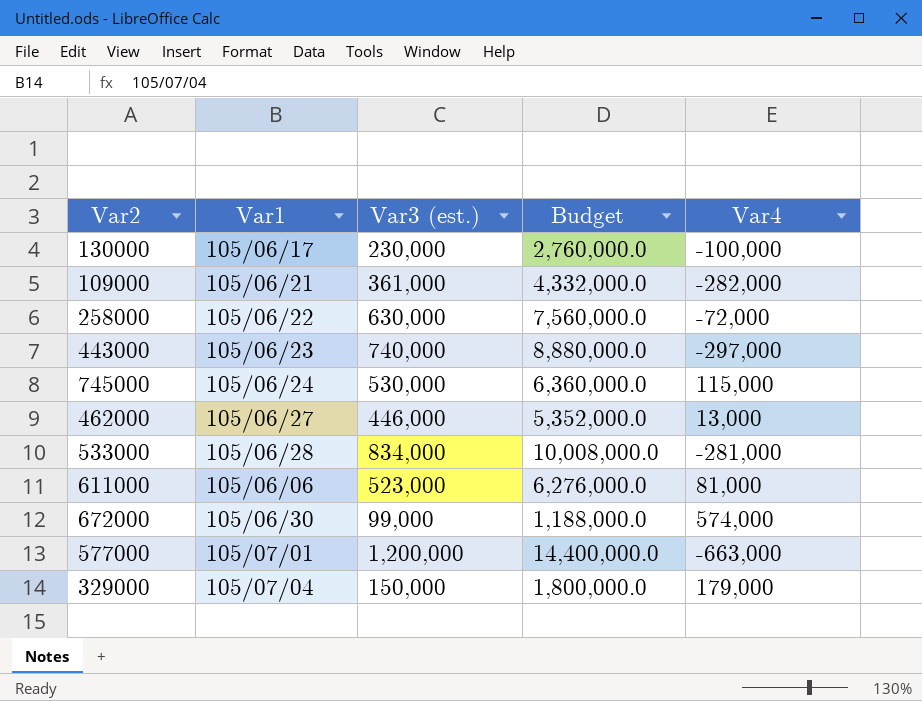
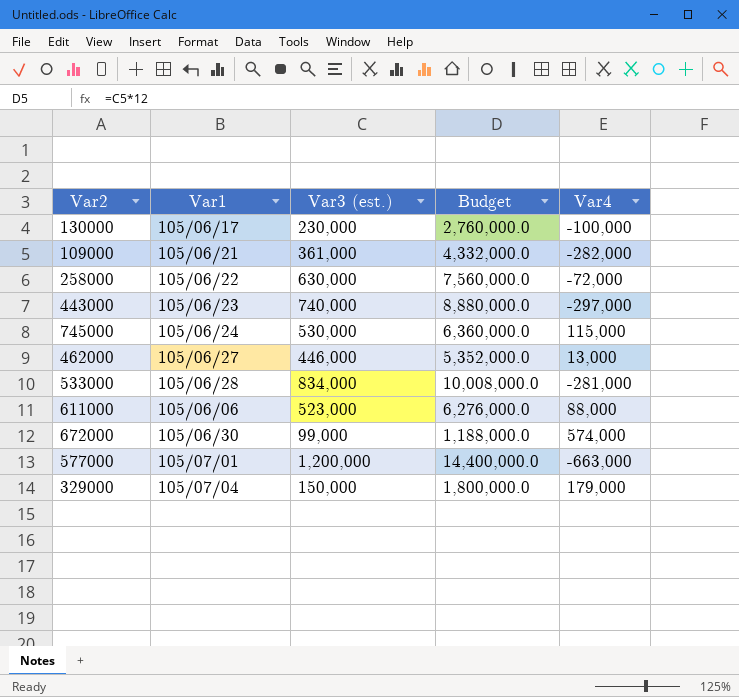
611000 | Var4: 81,000 -> 88,000

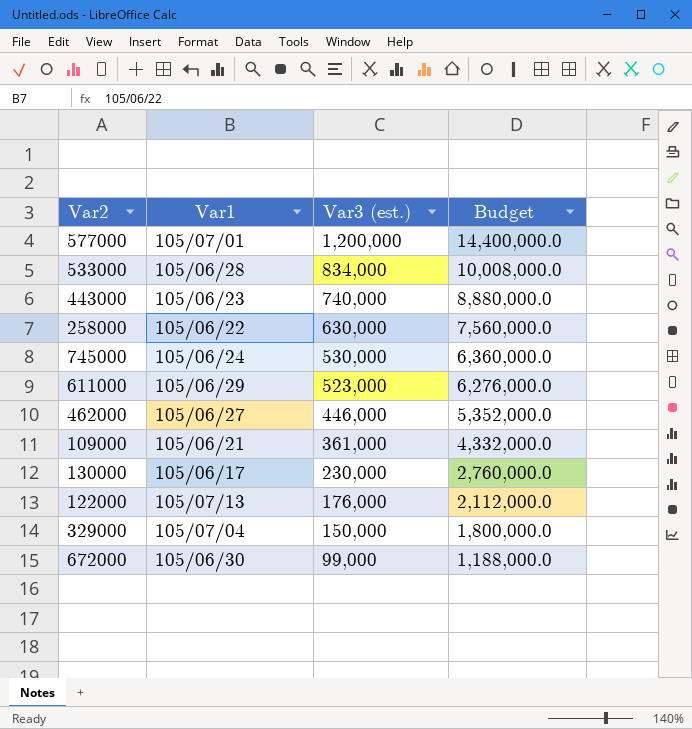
row order: none -> Var3 (est.) descending
column Var4 | position: 5 -> none
611000 | Var1: 105/06/06 -> 105/06/29
row 122000: none -> 105/07/13 | 176,000 | 2,112,000.0

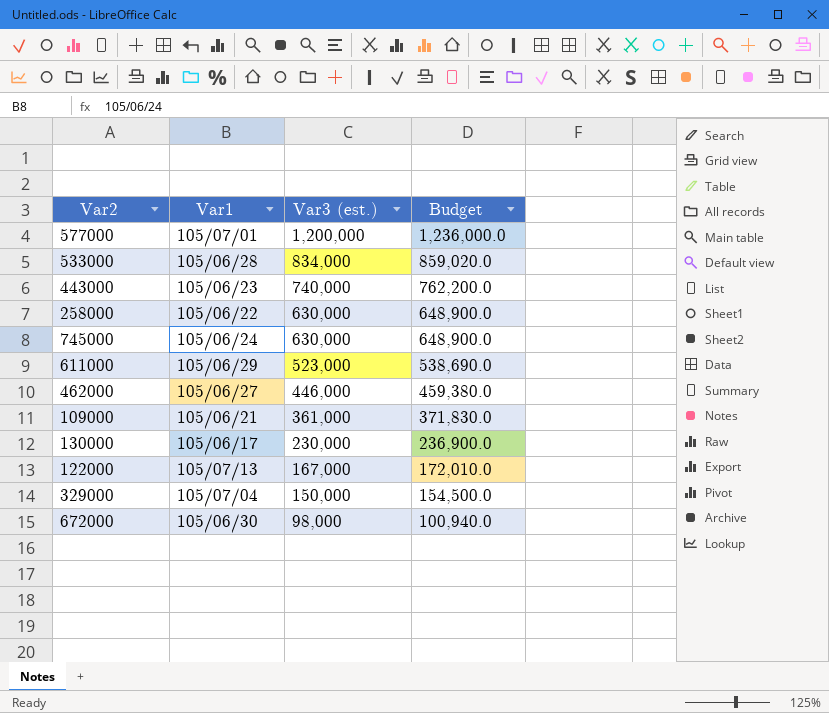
column Budget | formula: [Var3 (est.)] * 12 -> [Var3 (est.)] * 1.03
745000 | Var3 (est.): 530,000 -> 630,000
122000 | Var3 (est.): 176,000 -> 167,000
672000 | Var3 (est.): 99,000 -> 98,000

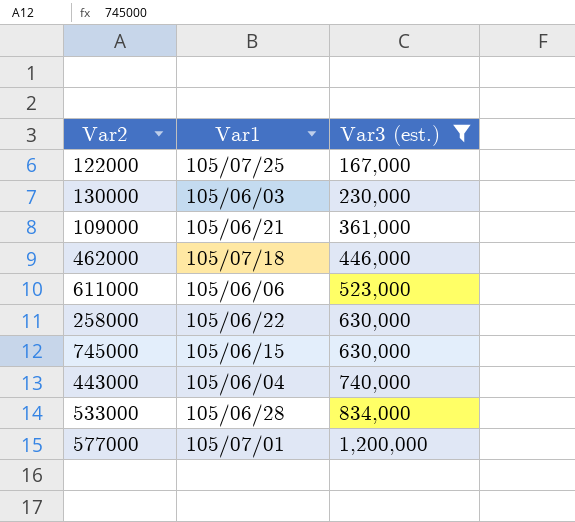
filter: none -> Var3 (est.) >= 167,000
row order: Var3 (est.) descending -> Var3 (est.) ascending
column Budget | formula: [Var3 (est.)] * 1.03 -> none
122000 | Var1: 105/07/13 -> 105/07/25
130000 | Var1: 105/06/17 -> 105/06/03
462000 | Var1: 105/06/27 -> 105/07/18
611000 | Var1: 105/06/29 -> 105/06/06
745000 | Var1: 105/06/24 -> 105/06/15
443000 | Var1: 105/06/23 -> 105/06/04

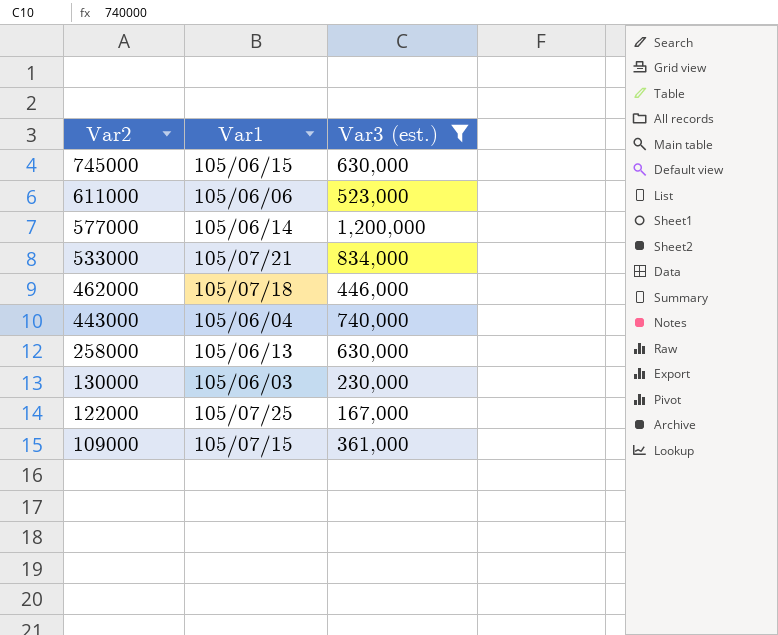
row order: Var3 (est.) ascending -> Var2 descending
577000 | Var1: 105/07/01 -> 105/06/14
533000 | Var1: 105/06/28 -> 105/07/21
258000 | Var1: 105/06/22 -> 105/06/13
109000 | Var1: 105/06/21 -> 105/07/15

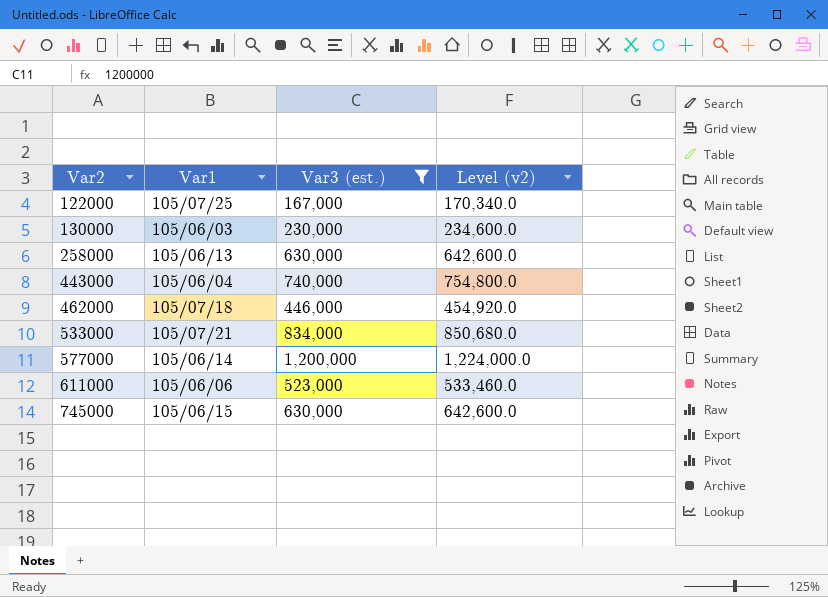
row order: Var2 descending -> Var2 ascending
column Level (v2) | formula: none -> [Var3 (est.)] * 1.02
row 109000: 105/07/15 | 361,000 -> none

